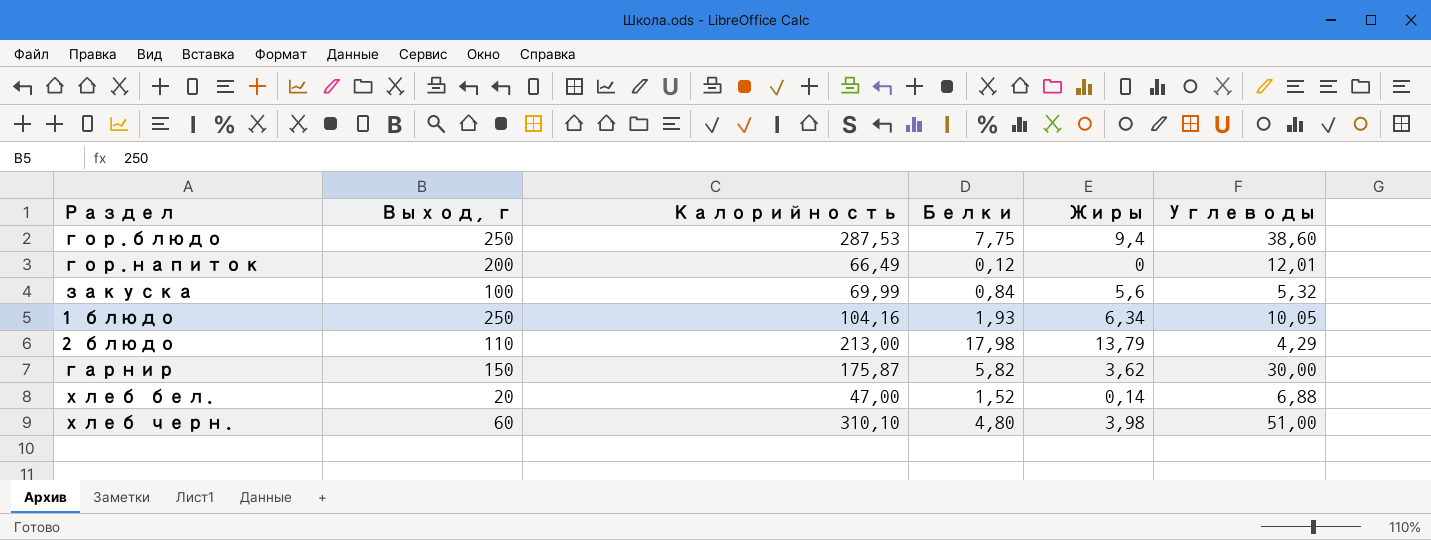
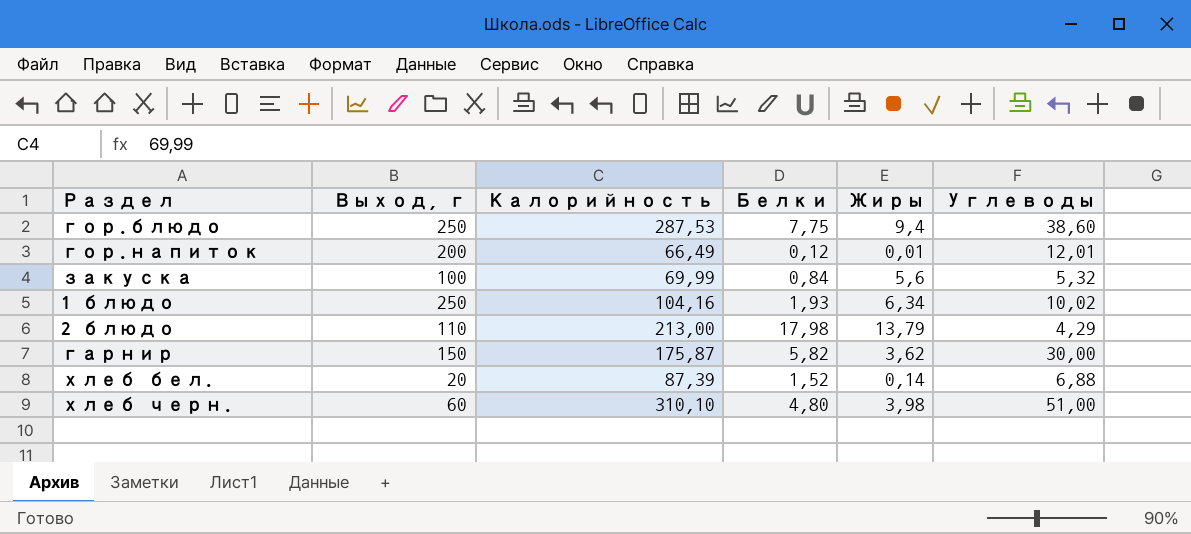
гор.напиток | Жиры: 0 -> 0,01
1 блюдо | Углеводы: 10,05 -> 10,02
хлеб бел. | Калорийность: 47,00 -> 87,39

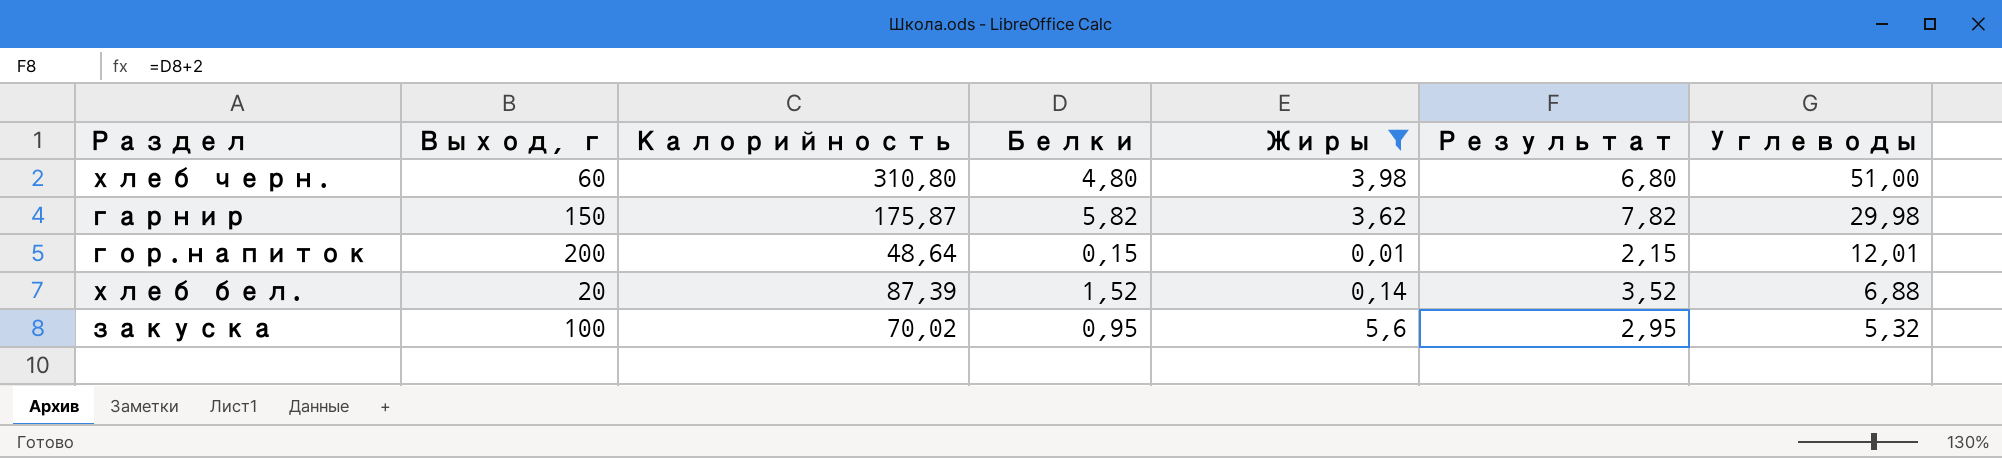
filter: none -> Жиры <= 5,6
row order: none -> Углеводы descending
column Результат | formula: none -> [Белки] + 2
хлеб черн. | Калорийность: 310,10 -> 310,80
гарнир | Углеводы: 30,00 -> 29,98
гор.напиток | Калорийность: 66,49 -> 48,64
гор.напиток | Белки: 0,12 -> 0,15
закуска | Калорийность: 69,99 -> 70,02
закуска | Белки: 0,84 -> 0,95

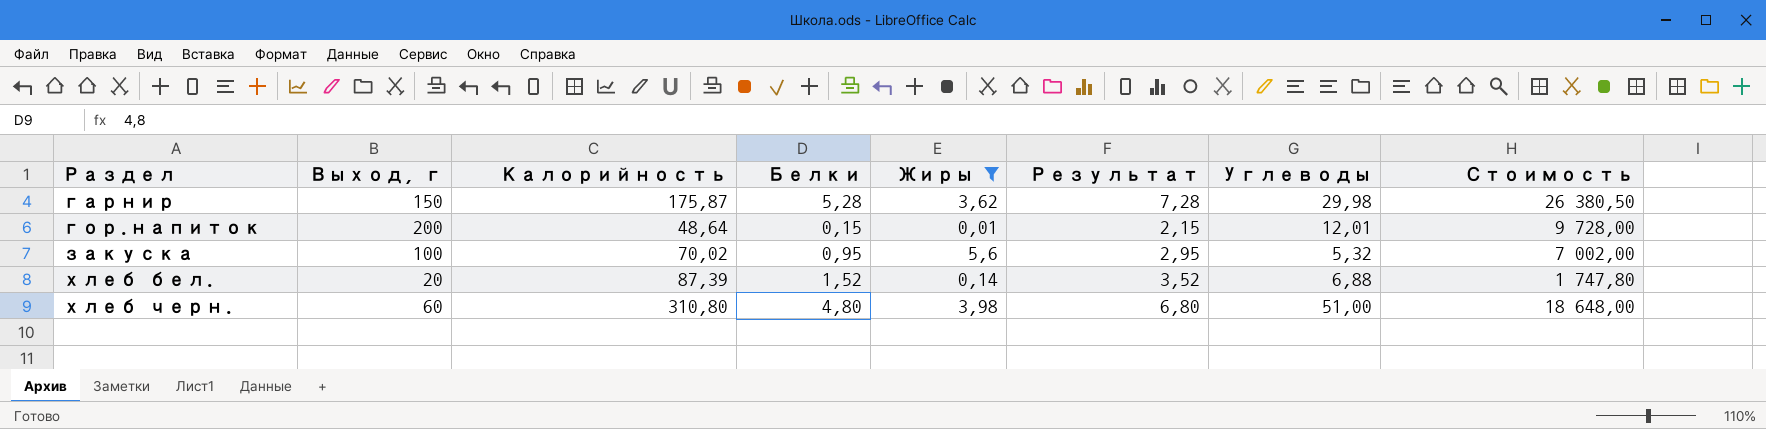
row order: Углеводы descending -> Раздел ascending
column Стоимость | formula: none -> [Выход, г] * [Калорийность]
гарнир | Белки: 5,82 -> 5,28
гарнир | Результат: 7,82 -> 7,28

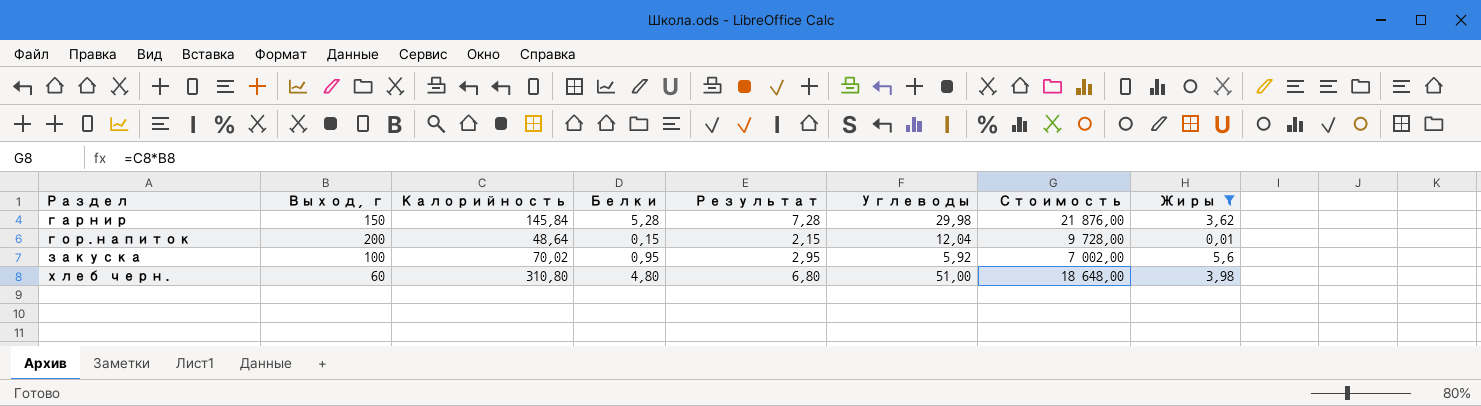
column Жиры | position: 5 -> 8
row хлеб бел.: 20 | 87,39 | 1,52 | 0,14 | 3,52 | 6,88 | 1 747,80 -> none
гарнир | Калорийность: 175,87 -> 145,84
гарнир | Стоимость: 26 380,50 -> 21 876,00
гор.напиток | Углеводы: 12,01 -> 12,04
закуска | Углеводы: 5,32 -> 5,92

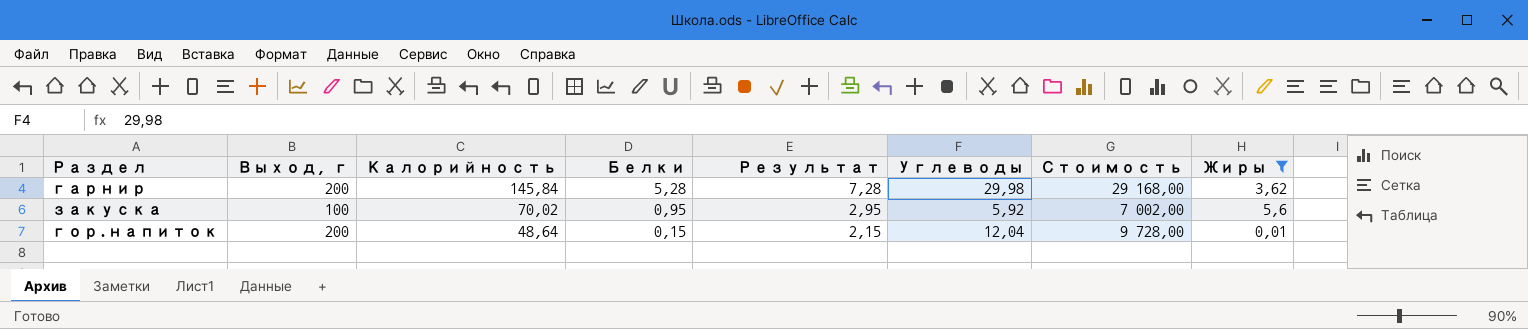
row order: Раздел ascending -> Калорийность descending
row хлеб черн.: 60 | 310,80 | 4,80 | 6,80 | 51,00 | 18 648,00 | 3,98 -> none
гарнир | Выход, г: 150 -> 200
гарнир | Стоимость: 21 876,00 -> 29 168,00

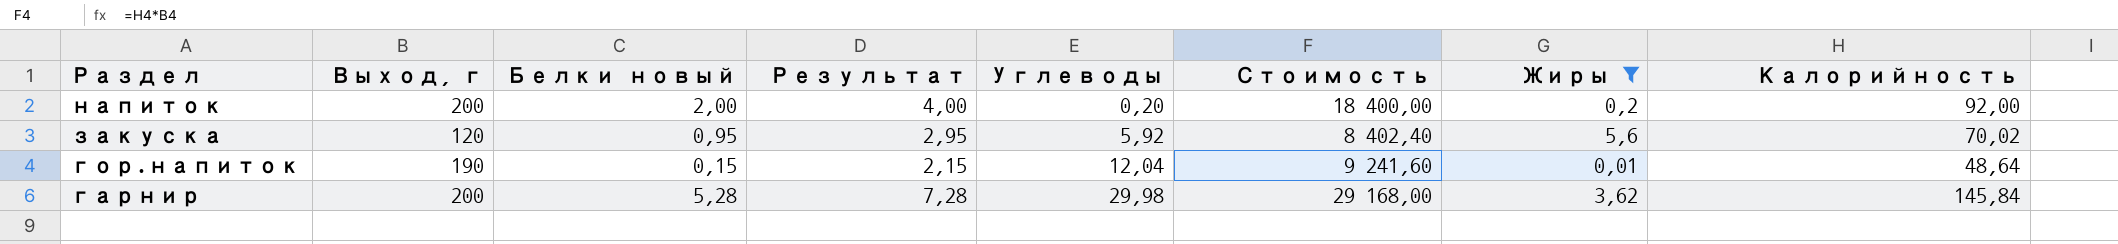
row order: Калорийность descending -> Раздел descending
column name: Белки -> Белки новый
column Калорийность | position: 3 -> 8
row напиток: none -> 200 | 2,00 | 4,00 | 0,20 | 18 400,00 | 0,2 | 92,00
закуска | Выход, г: 100 -> 120
закуска | Стоимость: 7 002,00 -> 8 402,40
гор.напиток | Выход, г: 200 -> 190
гор.напиток | Стоимость: 9 728,00 -> 9 241,60

